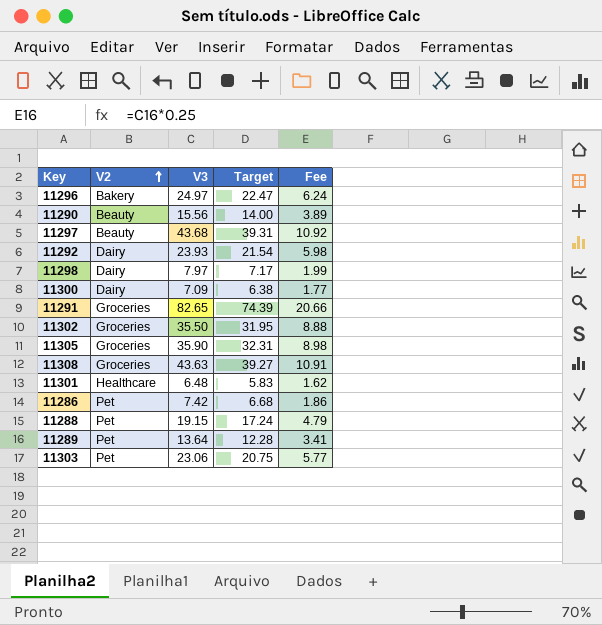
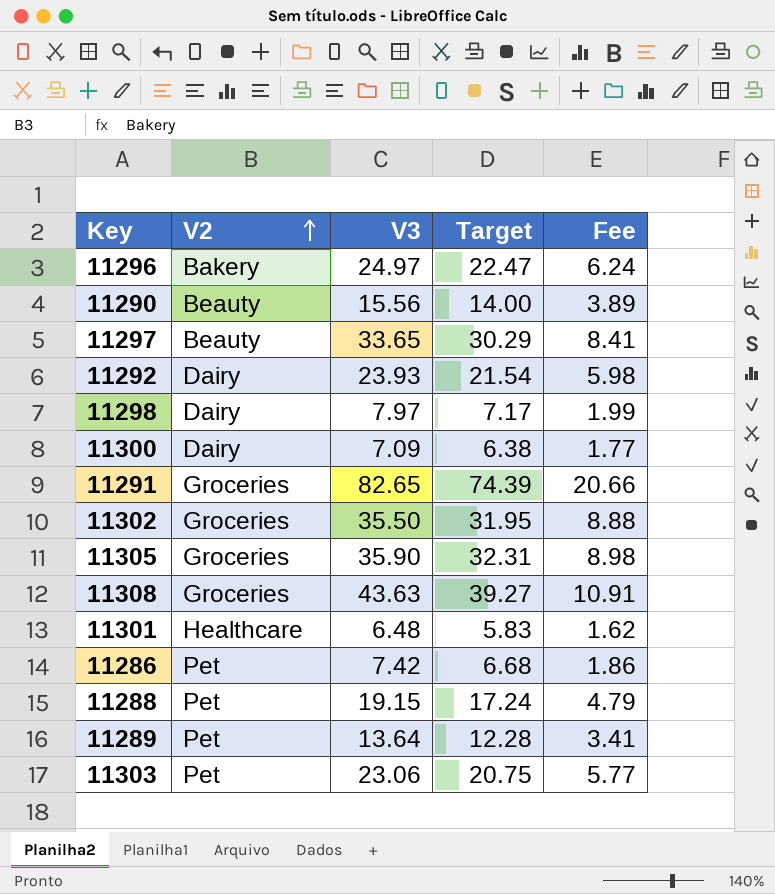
11297 | V3: 43.68 -> 33.65
11297 | Target: 39.31 -> 30.29
11297 | Fee: 10.92 -> 8.41

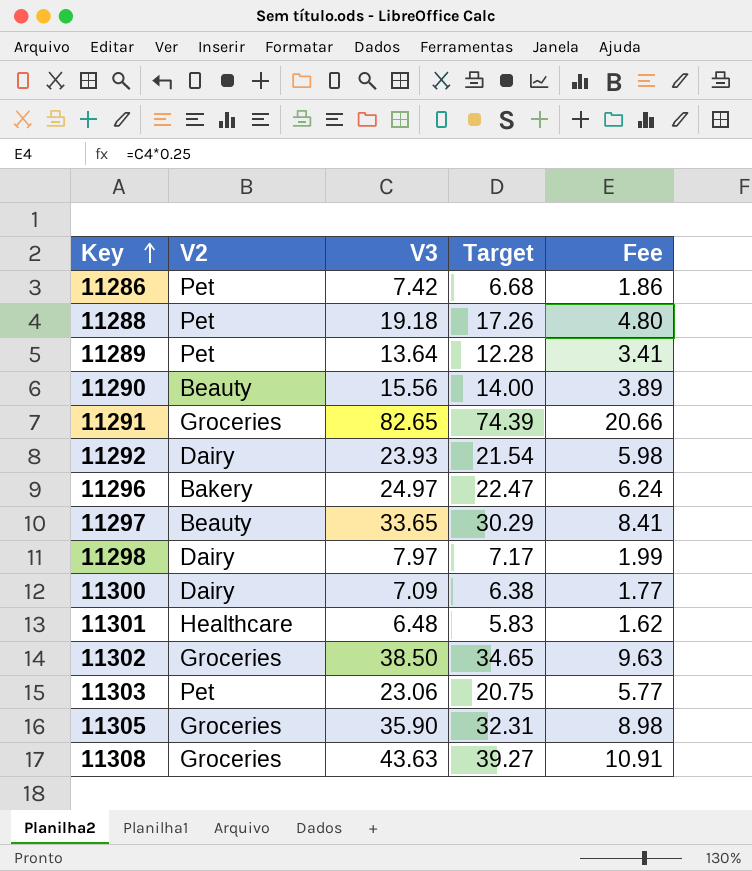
row order: V2 ascending -> Key ascending
11288 | V3: 19.15 -> 19.18
11288 | Target: 17.24 -> 17.26
11288 | Fee: 4.79 -> 4.80
11302 | V3: 35.50 -> 38.50
11302 | Target: 31.95 -> 34.65
11302 | Fee: 8.88 -> 9.63

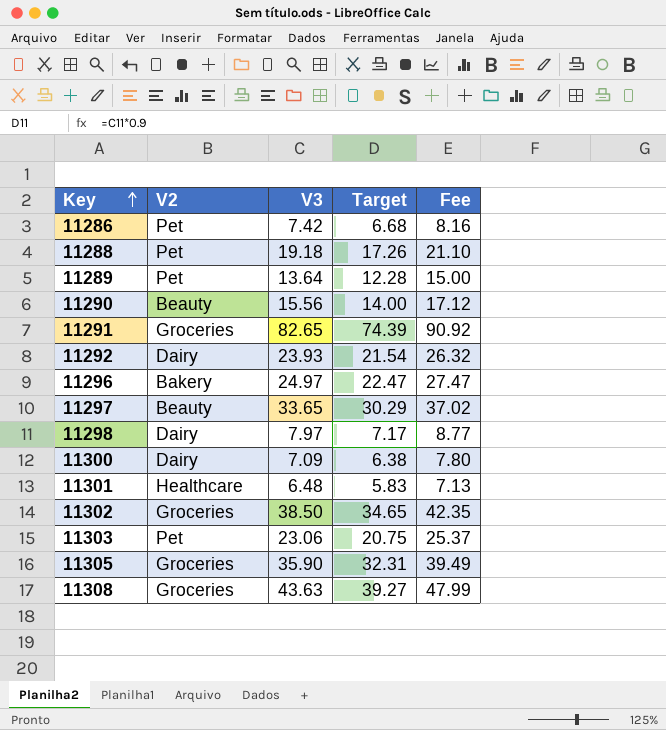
column Fee | formula: [V3] * 0.25 -> [V3] * 1.1

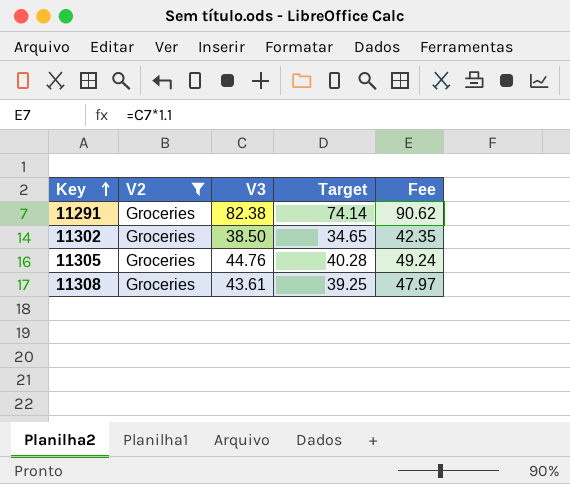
filter: none -> V2 = Groceries
11291 | V3: 82.65 -> 82.38
11291 | Target: 74.39 -> 74.14
11291 | Fee: 90.92 -> 90.62
11305 | V3: 35.90 -> 44.76
11305 | Target: 32.31 -> 40.28
11305 | Fee: 39.49 -> 49.24
11308 | V3: 43.63 -> 43.61
11308 | Target: 39.27 -> 39.25
11308 | Fee: 47.99 -> 47.97

